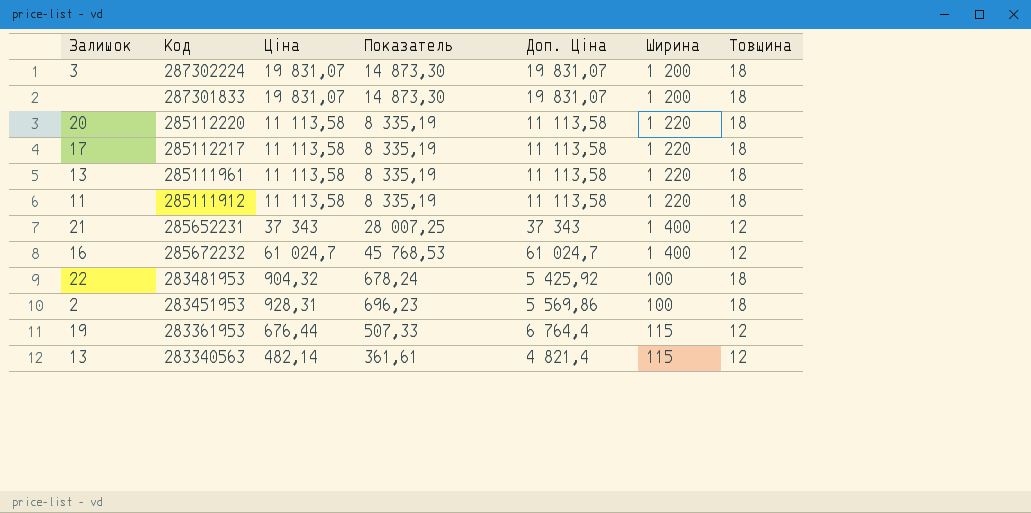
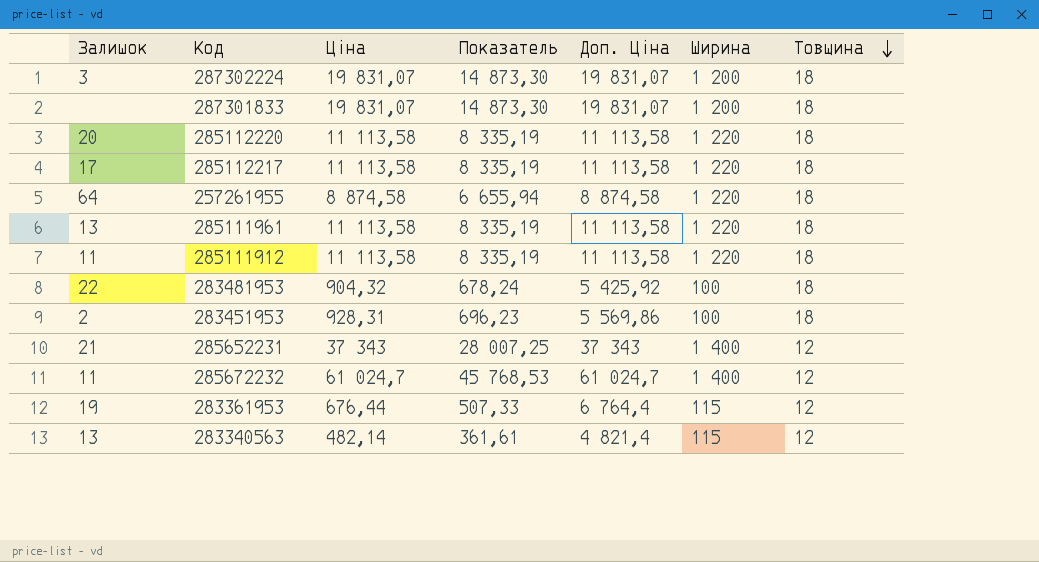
row order: none -> Товщина descending
row 257261955: none -> 64 | 8 874,58 | 6 655,94 | 8 874,58 | 1 220 | 18
285672232 | Залишок: 16 -> 11

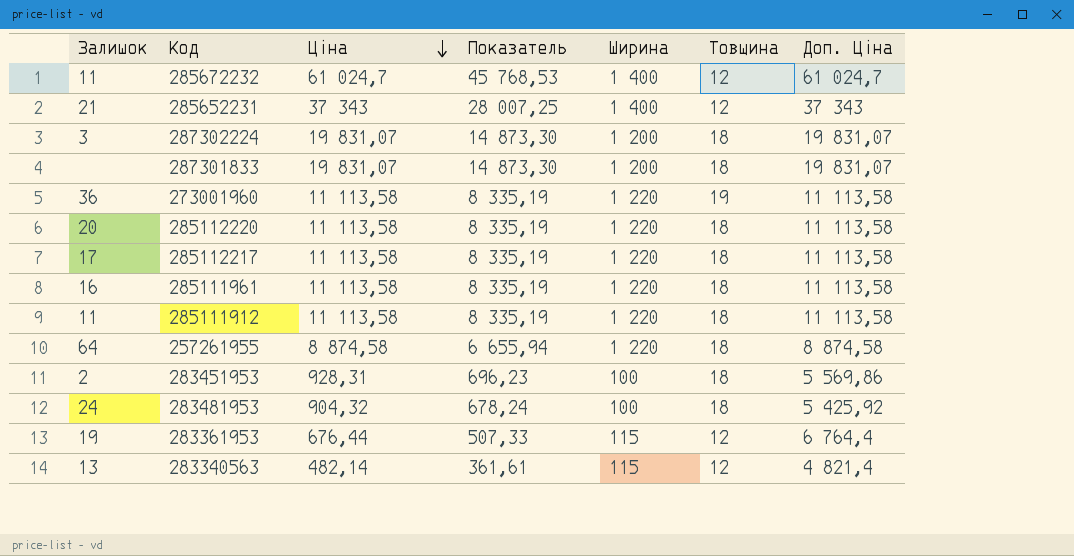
row order: Товщина descending -> Ціна descending
column Доп. Ціна | position: 5 -> 7
row 273001960: none -> 36 | 11 113,58 | 8 335,19 | 1 220 | 19 | 11 113,58
285111961 | Залишок: 13 -> 16
283481953 | Залишок: 22 -> 24

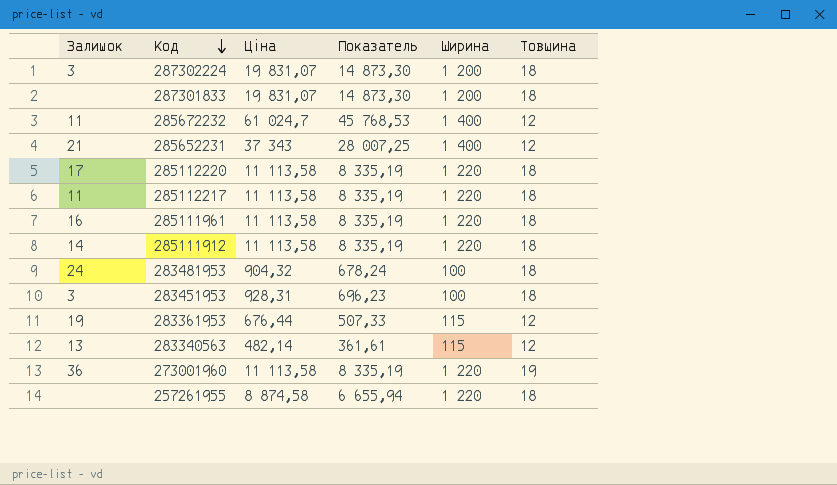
row order: Ціна descending -> Код descending
column Доп. Ціна | position: 7 -> none
285112220 | Залишок: 20 -> 17
285112217 | Залишок: 17 -> 11
285111912 | Залишок: 11 -> 14
283451953 | Залишок: 2 -> 3
257261955 | Залишок: 64 -> none

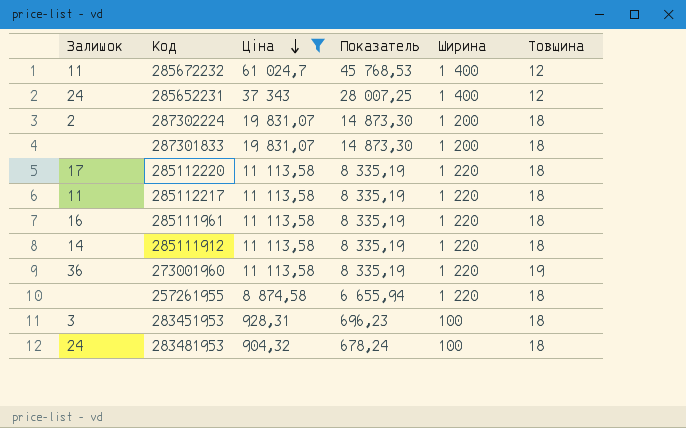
filter: none -> Ціна >= 904,32
row order: Код descending -> Ціна descending
285652231 | Залишок: 21 -> 24
287302224 | Залишок: 3 -> 2

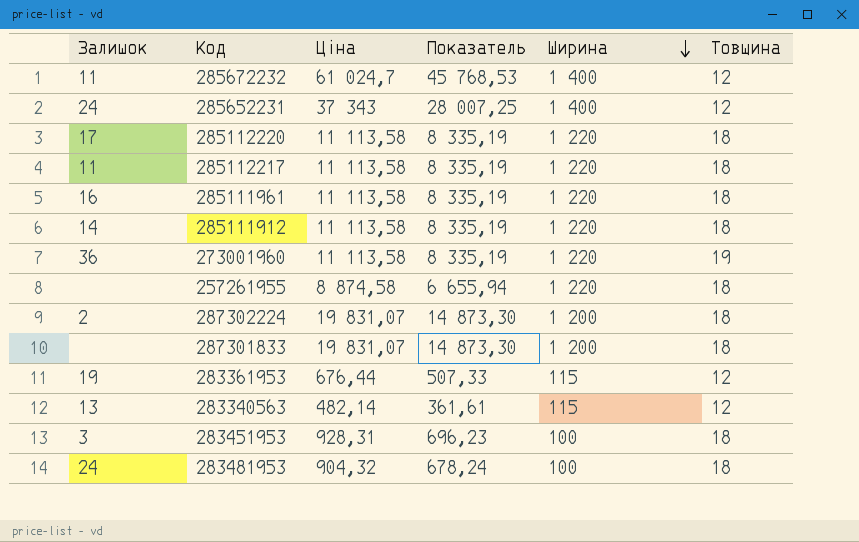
filter: Ціна >= 904,32 -> none
row order: Ціна descending -> Ширина descending

